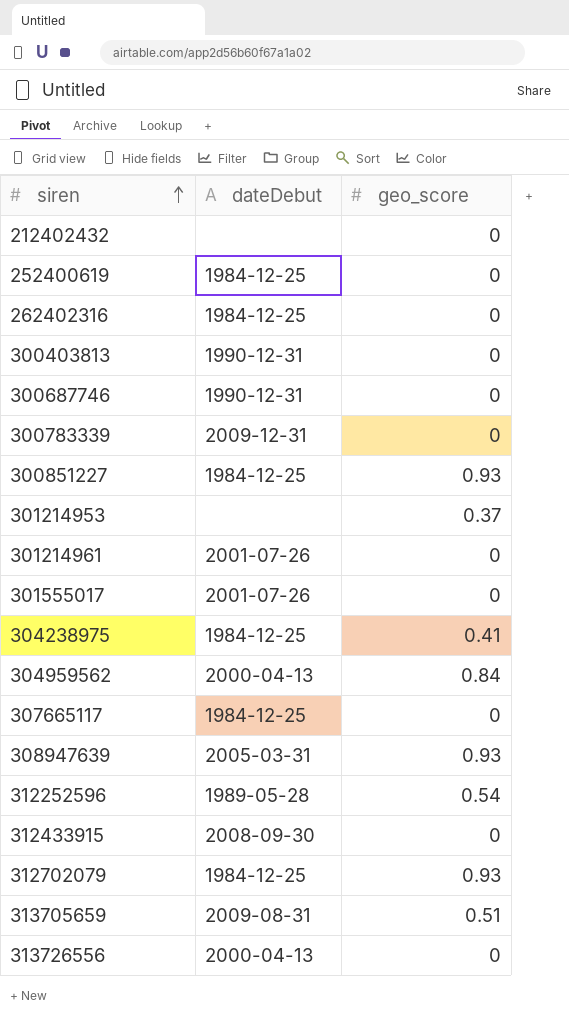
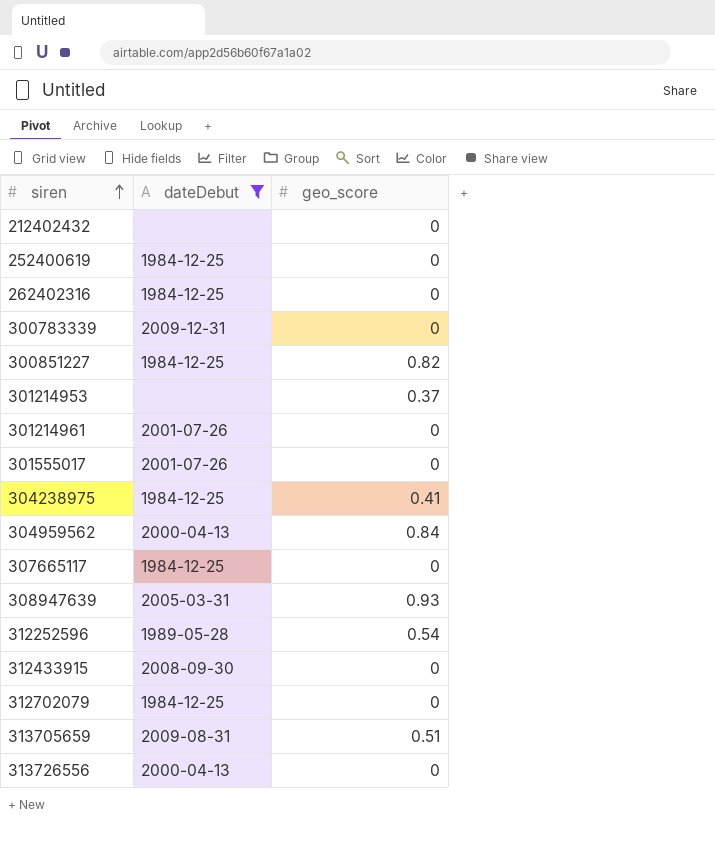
filter: none -> dateDebut != 1990-12-31
300851227 | geo_score: 0.93 -> 0.82
312702079 | geo_score: 0.93 -> 0

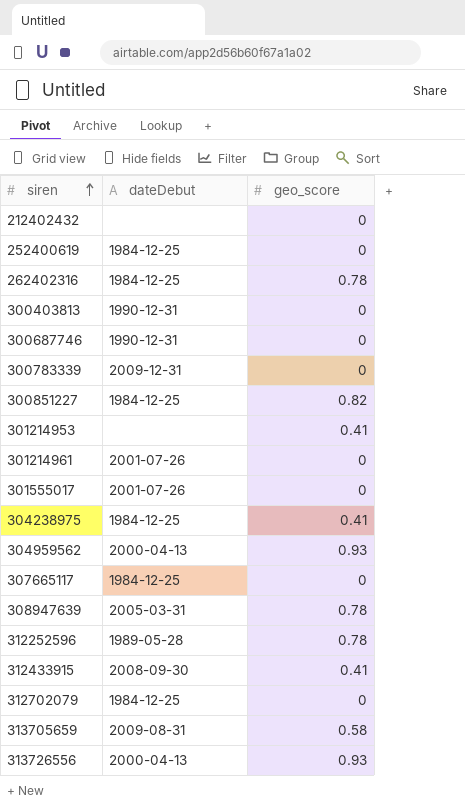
filter: dateDebut != 1990-12-31 -> none
262402316 | geo_score: 0 -> 0.78
301214953 | geo_score: 0.37 -> 0.41
304959562 | geo_score: 0.84 -> 0.93
308947639 | geo_score: 0.93 -> 0.78
312252596 | geo_score: 0.54 -> 0.78
312433915 | geo_score: 0 -> 0.41
313705659 | geo_score: 0.51 -> 0.58
313726556 | geo_score: 0 -> 0.93

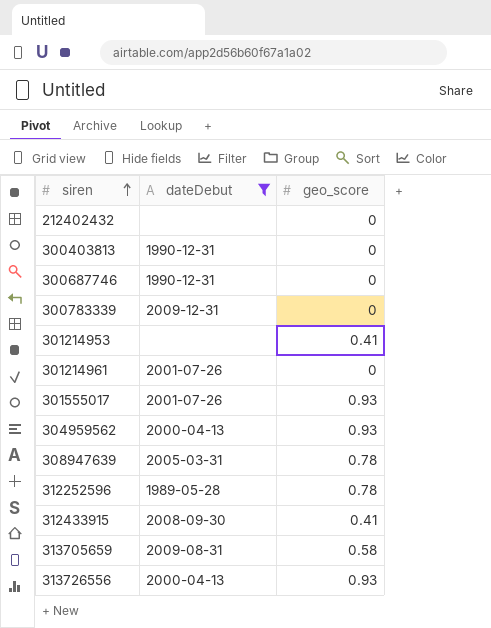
filter: none -> dateDebut != 1984-12-25
301555017 | geo_score: 0 -> 0.93

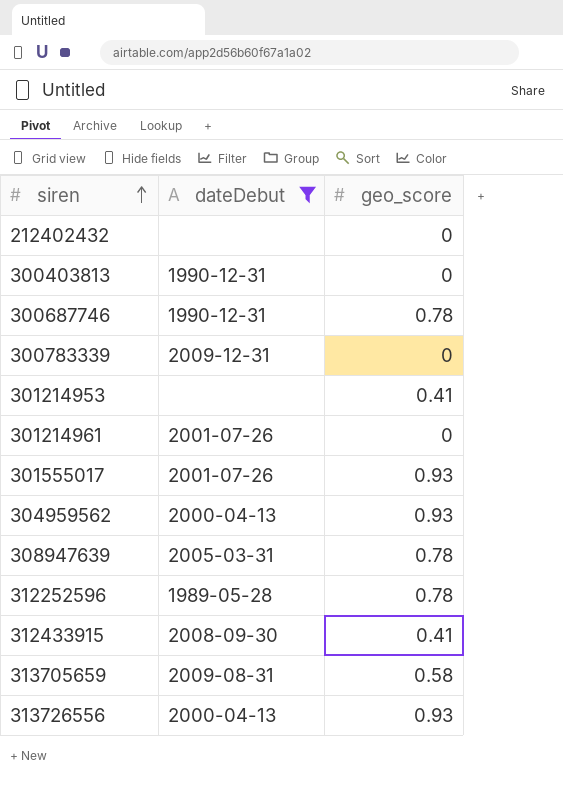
300687746 | geo_score: 0 -> 0.78

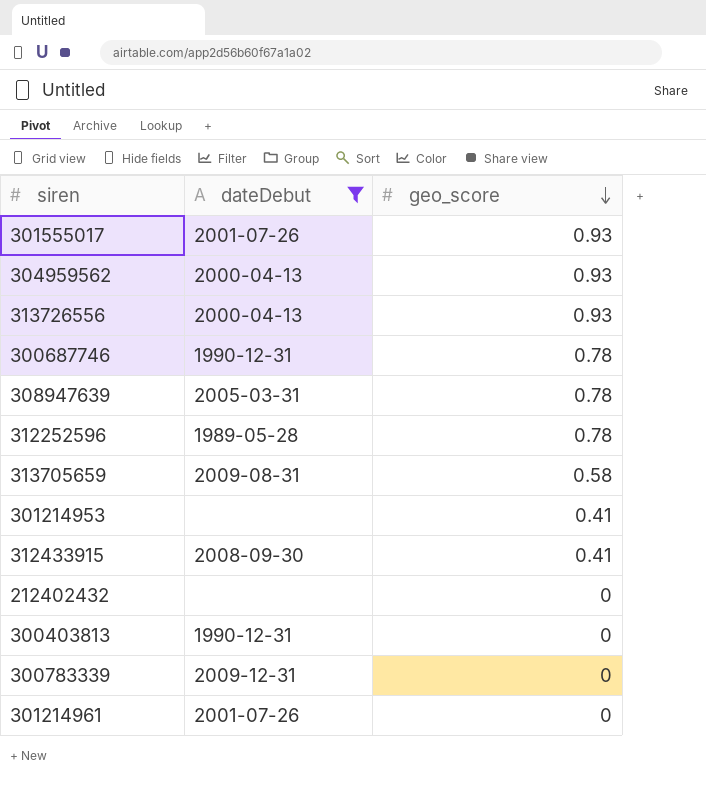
row order: siren ascending -> geo_score descending

